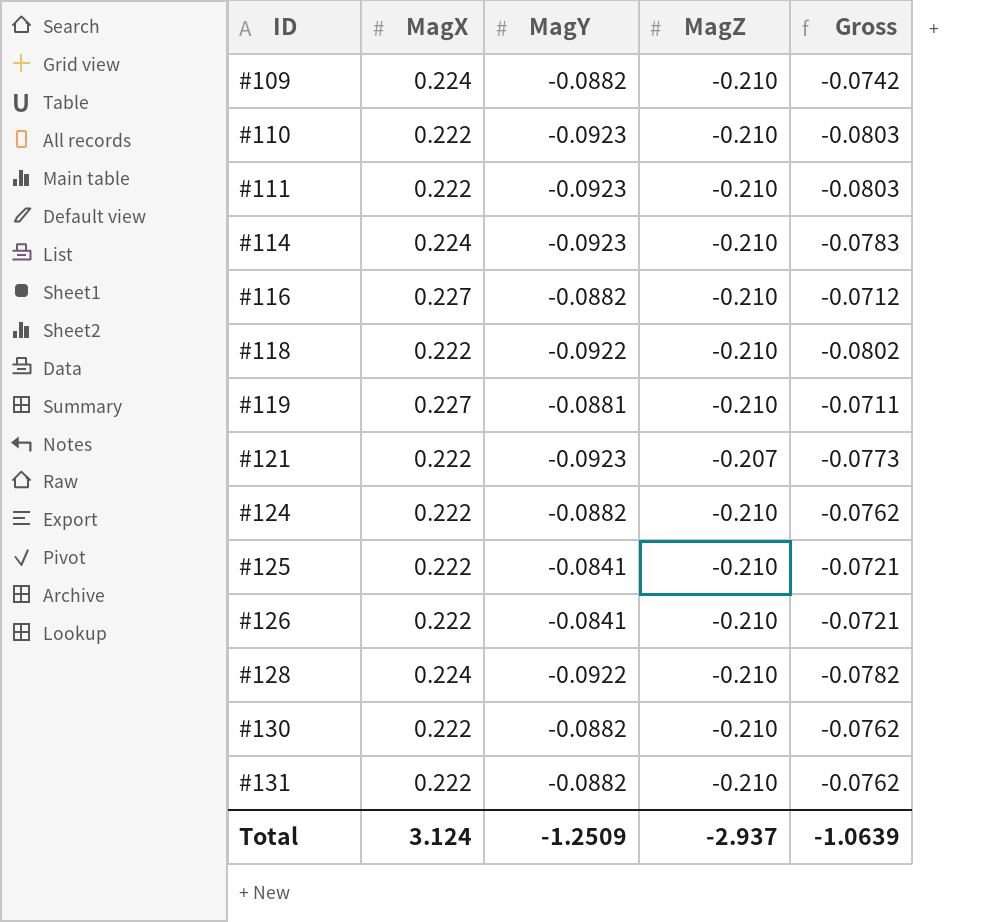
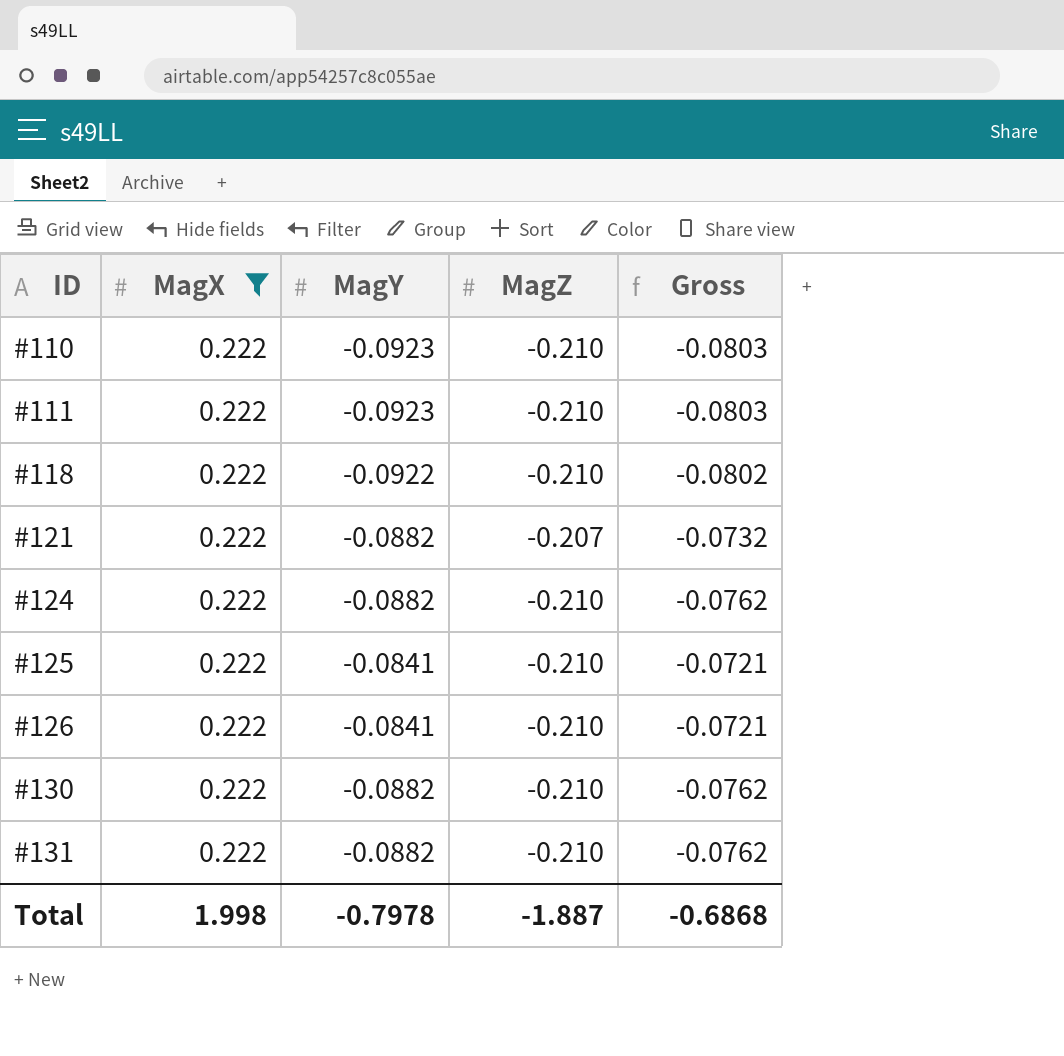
filter: none -> MagX = 0.222
#121 | MagY: -0.0923 -> -0.0882
#121 | Gross: -0.0773 -> -0.0732
Total | MagX: 3.124 -> 1.998
Total | MagY: -1.2509 -> -0.7978
Total | MagZ: -2.937 -> -1.887
Total | Gross: -1.0639 -> -0.6868

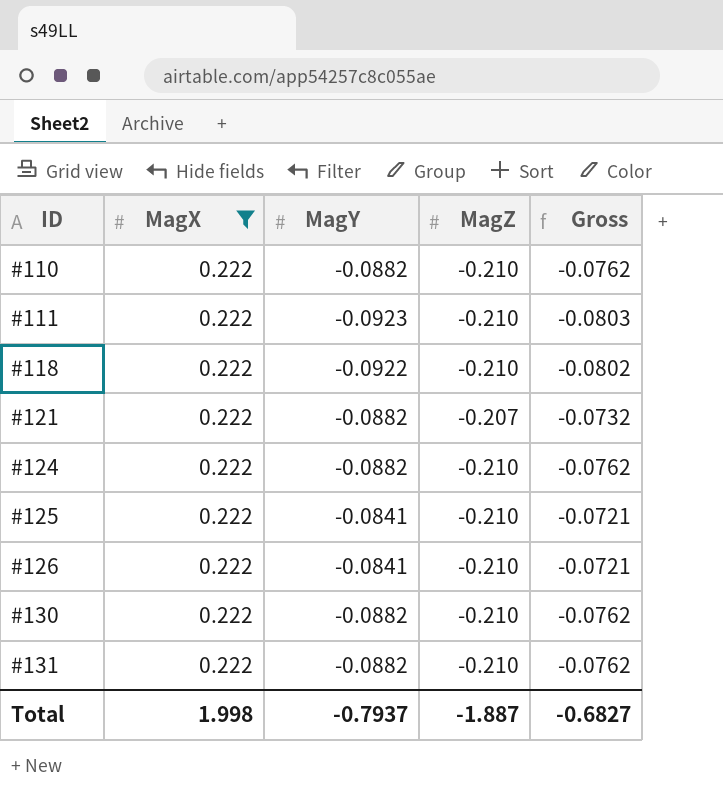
#110 | MagY: -0.0923 -> -0.0882
#110 | Gross: -0.0803 -> -0.0762
Total | MagY: -0.7978 -> -0.7937
Total | Gross: -0.6868 -> -0.6827

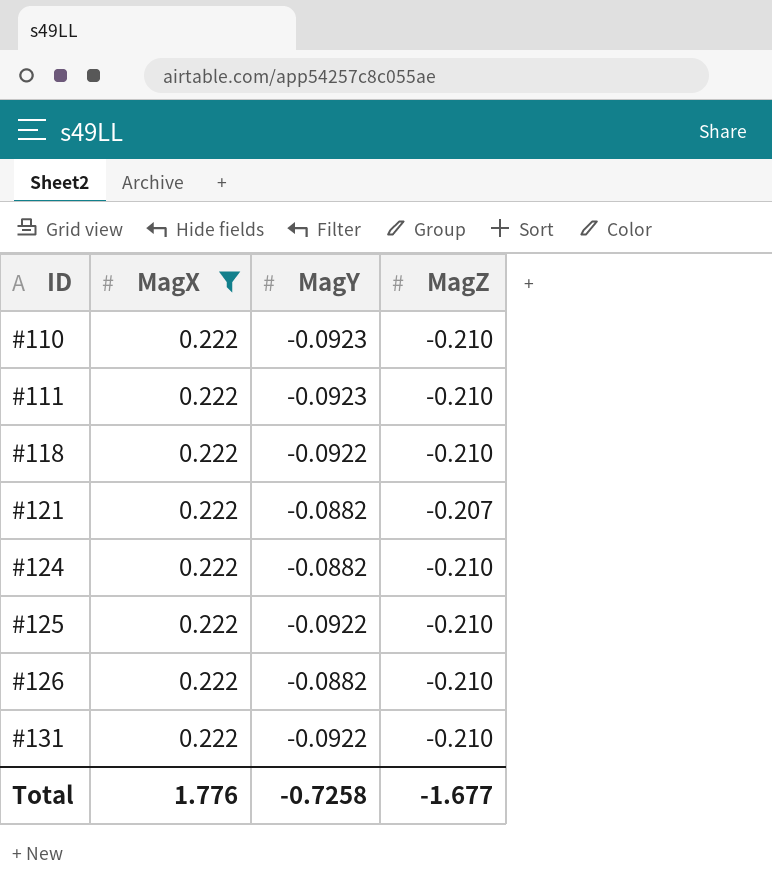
column Gross | formula: [MagX] + [MagY] + [MagZ] -> none
row #130: 0.222 | -0.0882 | -0.210 | -0.0762 -> none
#110 | MagY: -0.0882 -> -0.0923
#125 | MagY: -0.0841 -> -0.0922
#126 | MagY: -0.0841 -> -0.0882
#131 | MagY: -0.0882 -> -0.0922
Total | MagX: 1.998 -> 1.776
Total | MagY: -0.7937 -> -0.7258
Total | MagZ: -1.887 -> -1.677

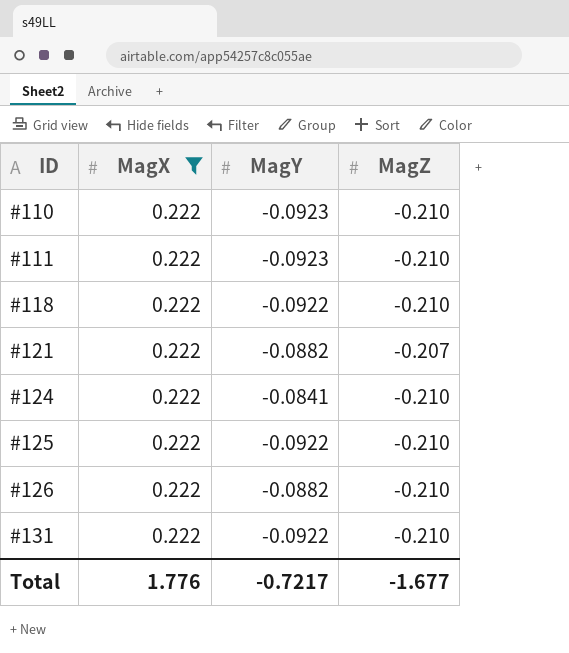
#124 | MagY: -0.0882 -> -0.0841
Total | MagY: -0.7258 -> -0.7217

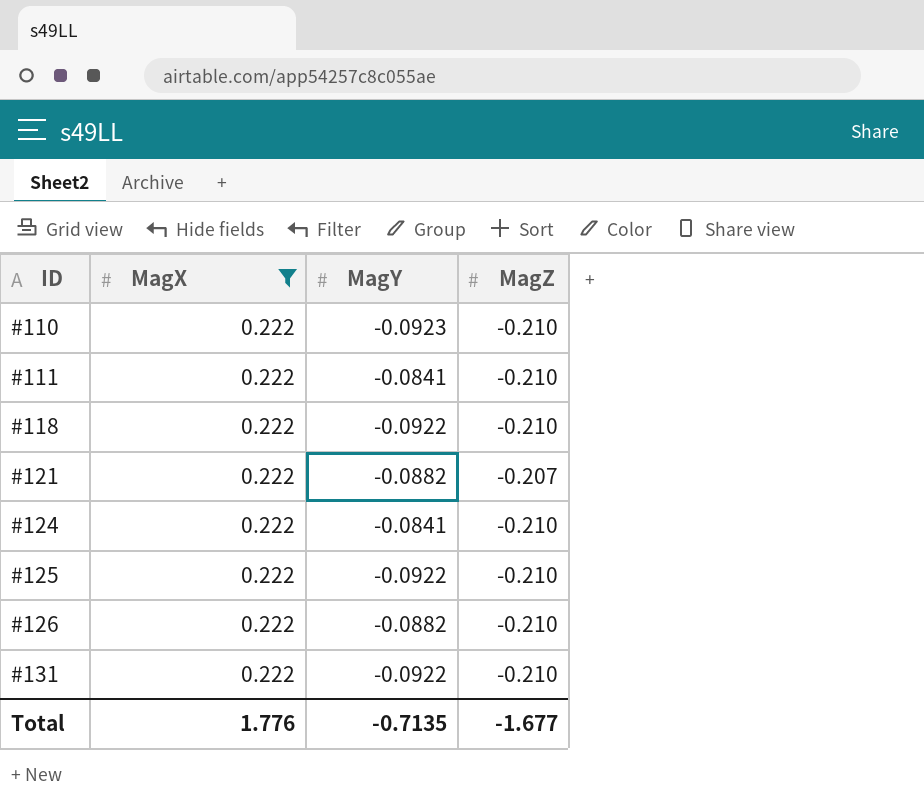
#111 | MagY: -0.0923 -> -0.0841
Total | MagY: -0.7217 -> -0.7135

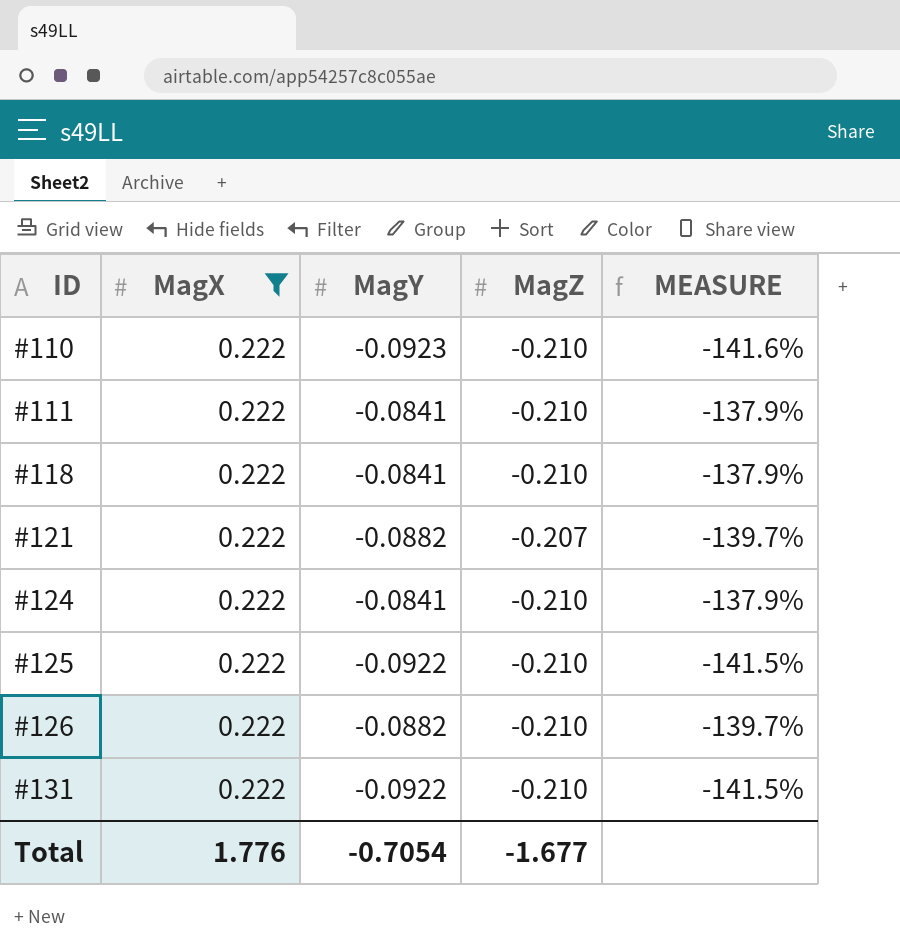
column MEASURE | formula: none -> ([MagY] - [MagX]) / [MagX]
#118 | MagY: -0.0922 -> -0.0841
Total | MagY: -0.7135 -> -0.7054

